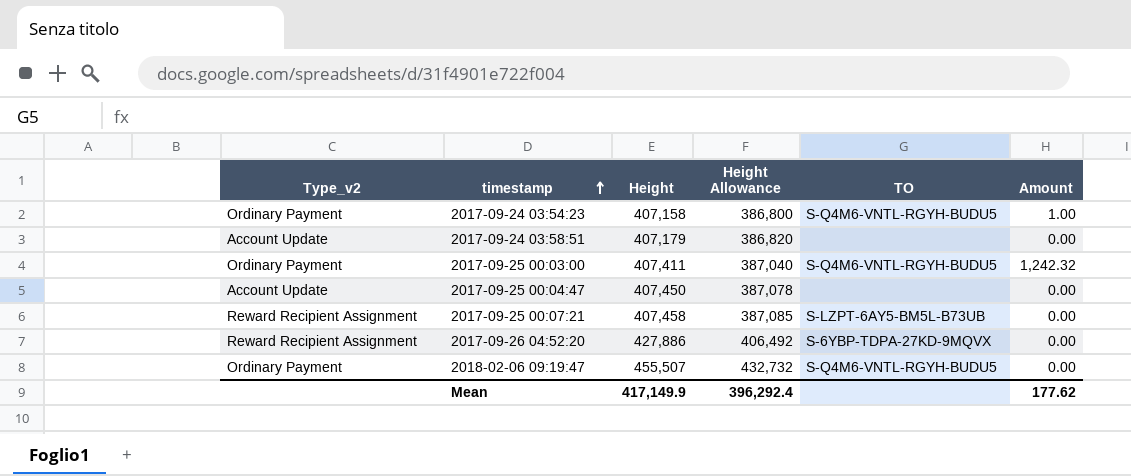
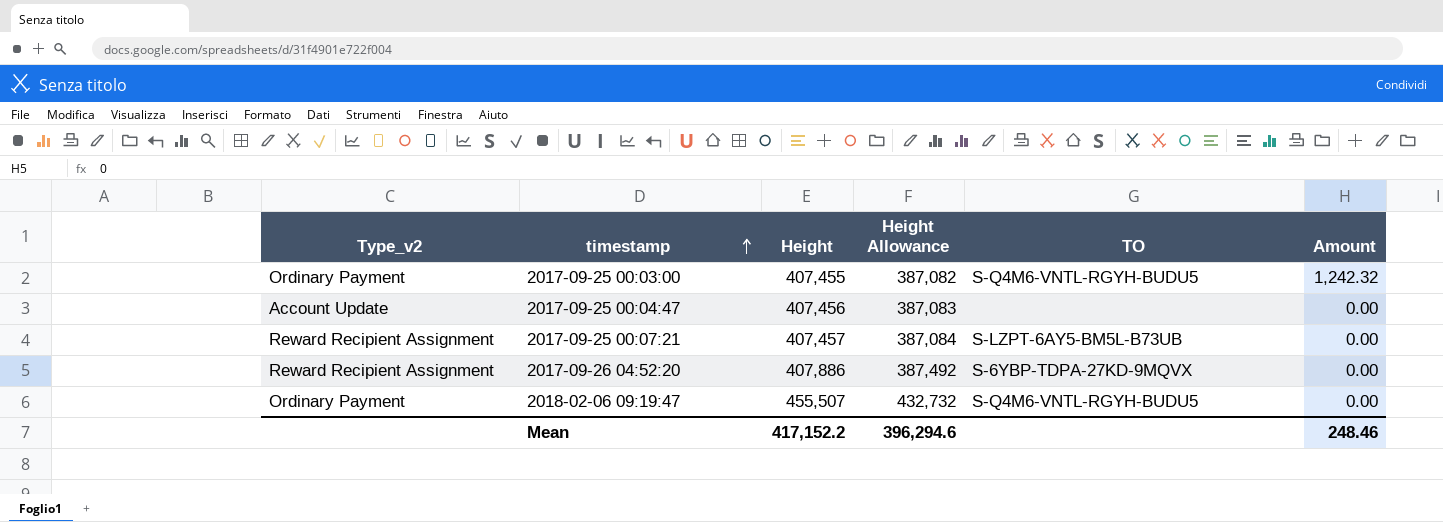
row 2017-09-24 03:54:23: Ordinary Payment | 407,158 | 386,800 | S-Q4M6-VNTL-RGYH-BUDU5 | 1.00 -> none
row 2017-09-24 03:58:51: Account Update | 407,179 | 386,820 | none | 0.00 -> none
2017-09-25 00:03:00 | Height: 407,411 -> 407,455
2017-09-25 00:03:00 | Height Allowance: 387,040 -> 387,082
2017-09-25 00:04:47 | Height: 407,450 -> 407,456
2017-09-25 00:04:47 | Height Allowance: 387,078 -> 387,083
2017-09-25 00:07:21 | Height: 407,458 -> 407,457
2017-09-25 00:07:21 | Height Allowance: 387,085 -> 387,084
2017-09-26 04:52:20 | Height: 427,886 -> 407,886
2017-09-26 04:52:20 | Height Allowance: 406,492 -> 387,492
Mean | Height: 417,149.9 -> 417,152.2
Mean | Height Allowance: 396,292.4 -> 396,294.6
Mean | Amount: 177.62 -> 248.46

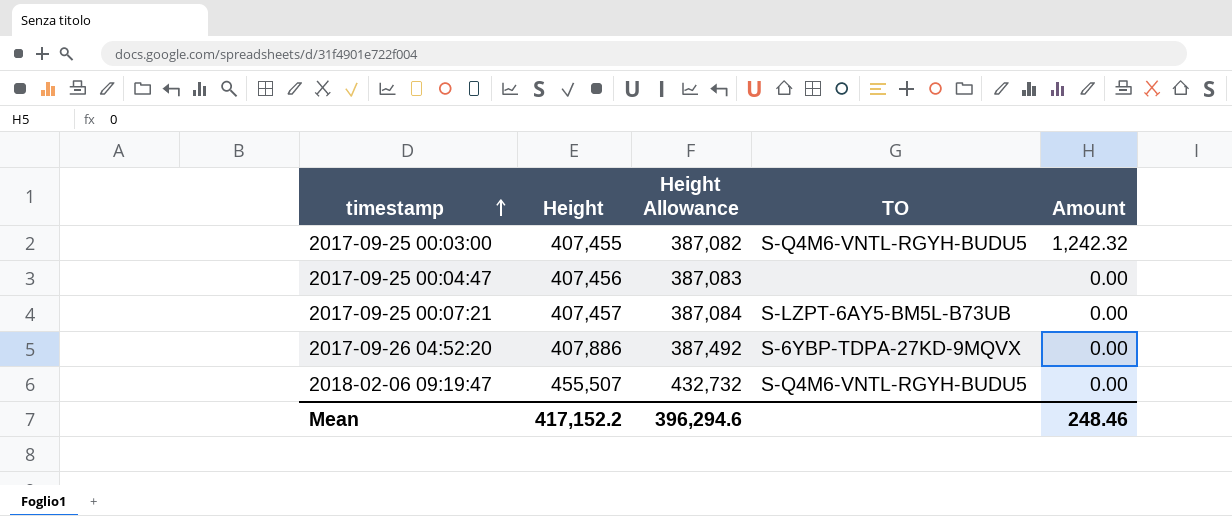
column Type_v2 | position: 1 -> none

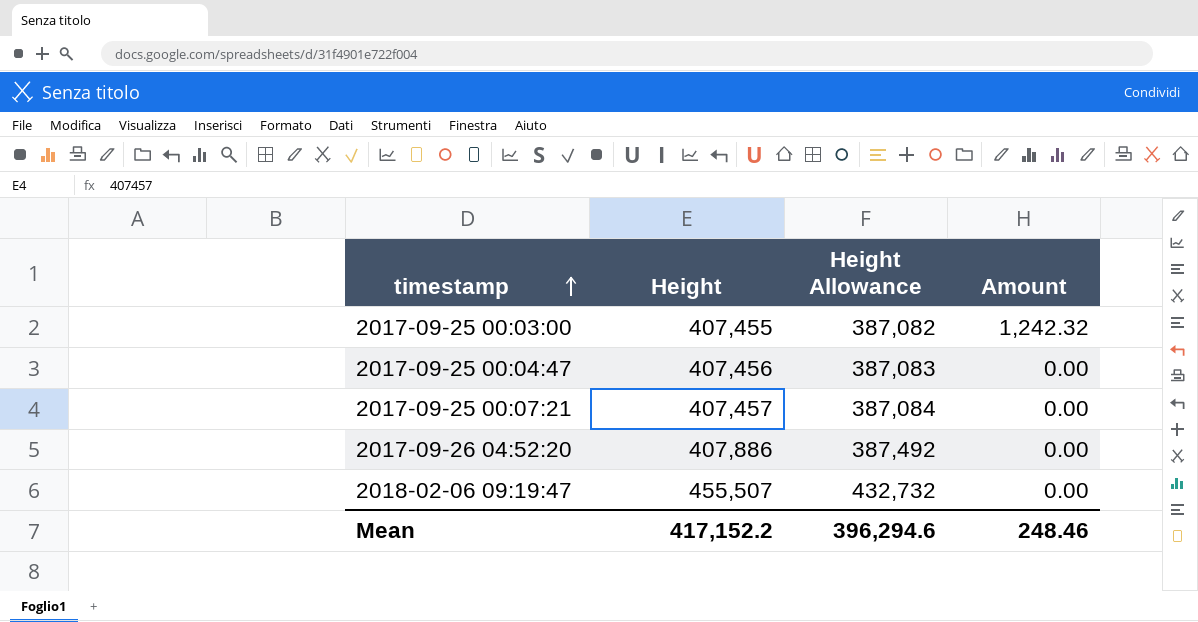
column TO | position: 4 -> none

